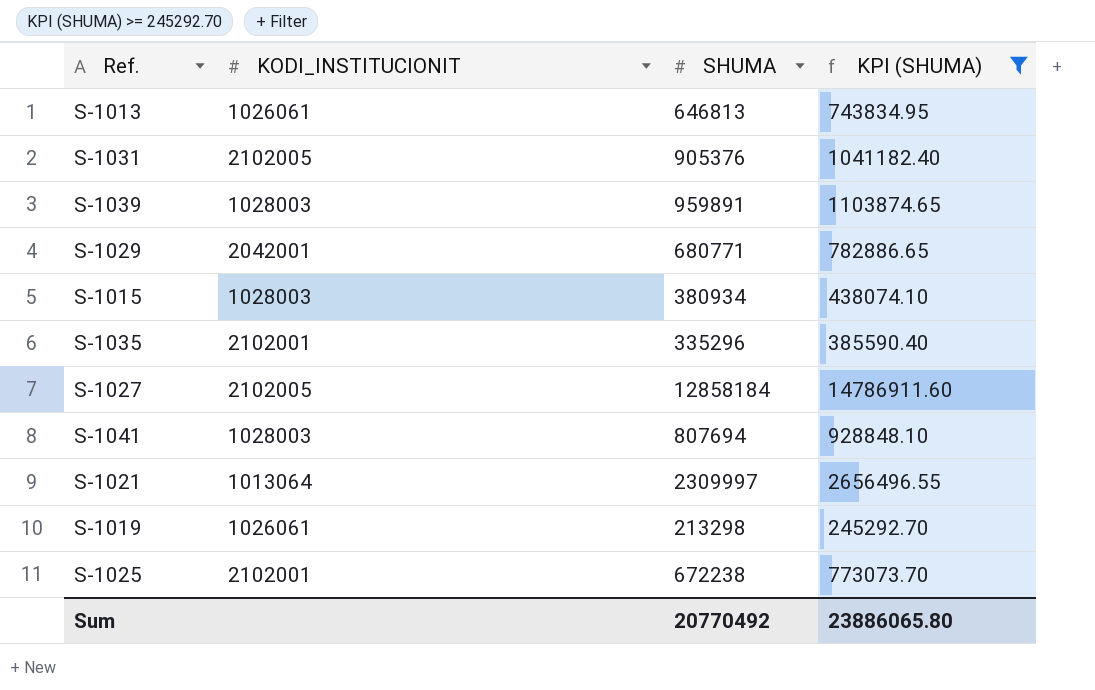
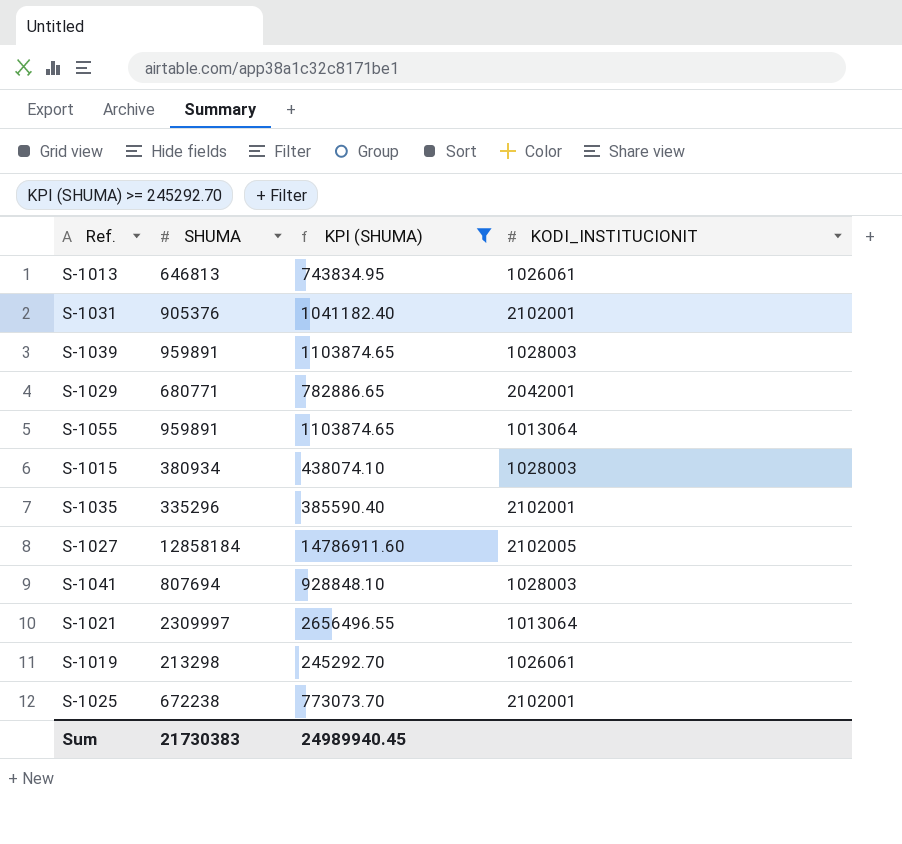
column KODI_INSTITUCIONIT | position: 2 -> 4
S-1031 | KODI_INSTITUCIONIT: 2102005 -> 2102001
row S-1055: none -> 959891 | 1103874.65 | 1013064
Sum | SHUMA: 20770492 -> 21730383
Sum | KPI (SHUMA): 23886065.80 -> 24989940.45

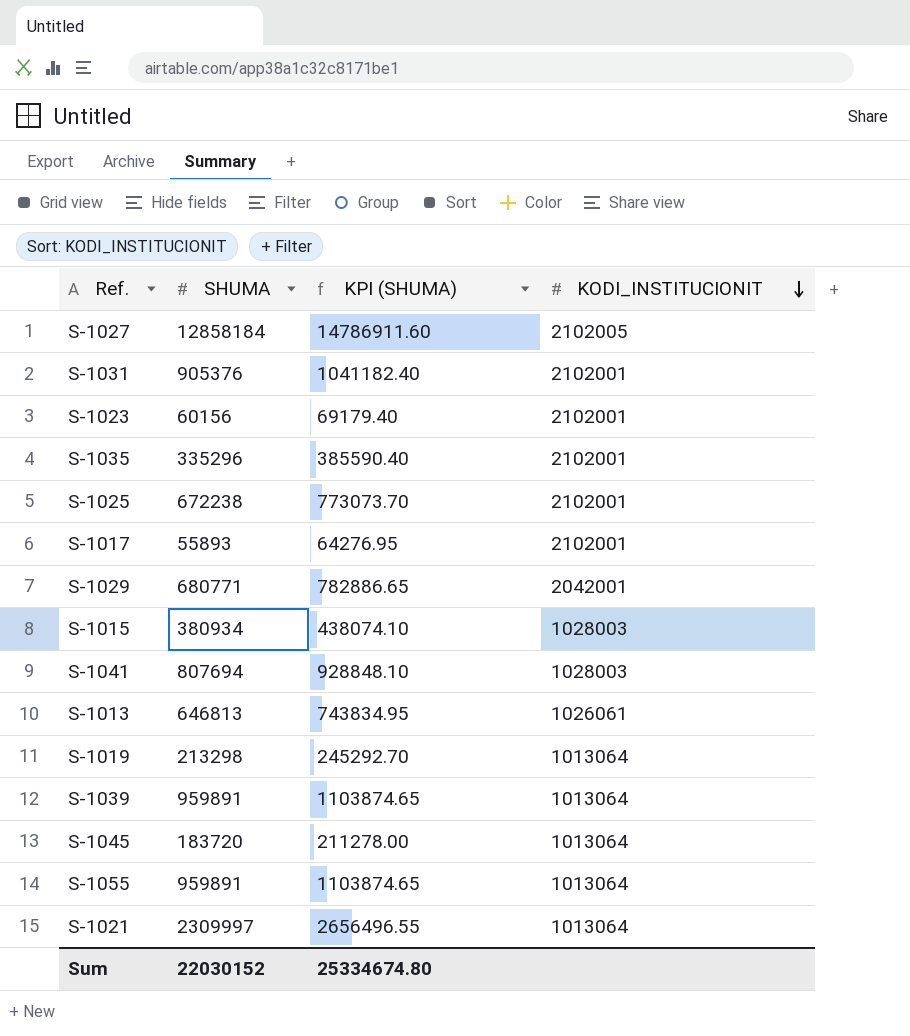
filter: KPI (SHUMA) >= 245292.70 -> none
row order: none -> KODI_INSTITUCIONIT descending
S-1019 | KODI_INSTITUCIONIT: 1026061 -> 1013064
S-1039 | KODI_INSTITUCIONIT: 1028003 -> 1013064
Sum | SHUMA: 21730383 -> 22030152
Sum | KPI (SHUMA): 24989940.45 -> 25334674.80

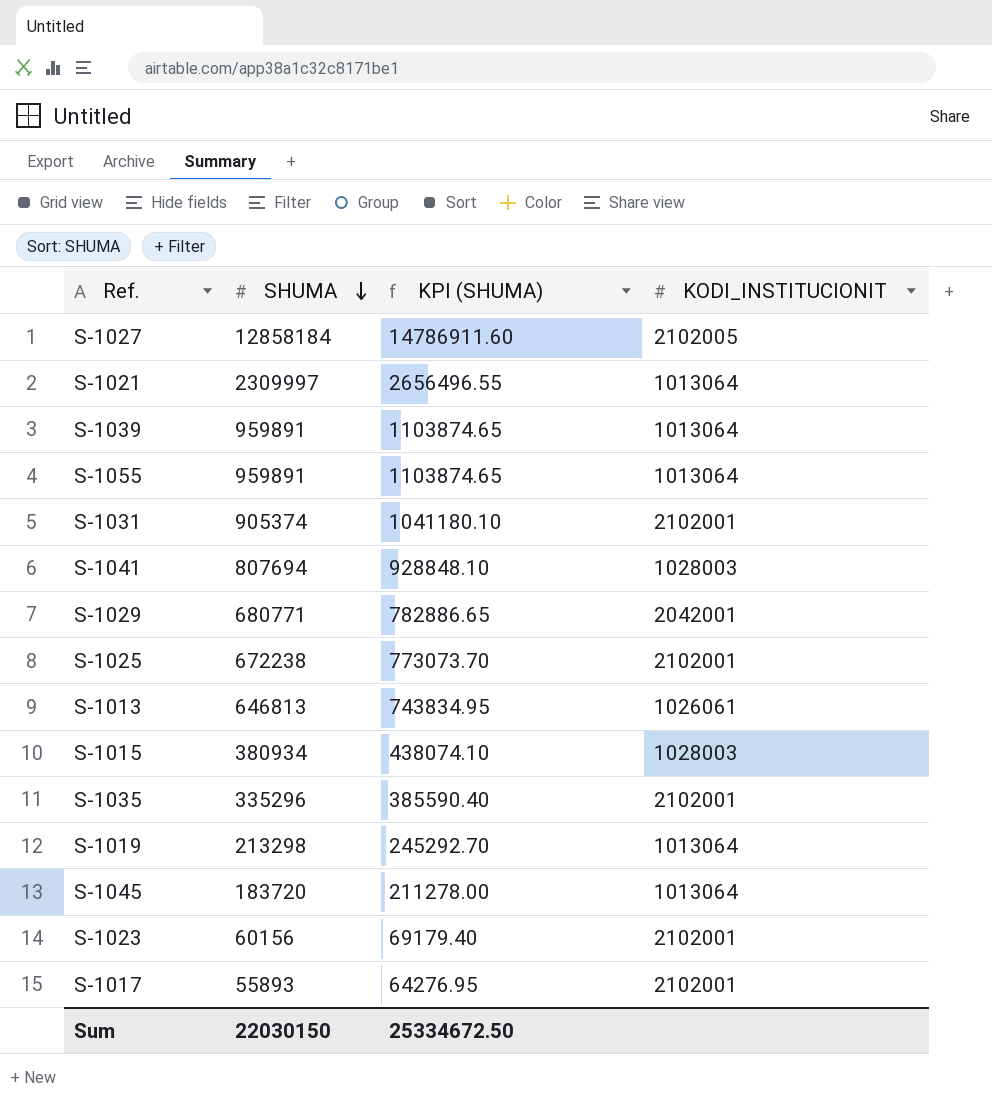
row order: KODI_INSTITUCIONIT descending -> SHUMA descending
S-1031 | SHUMA: 905376 -> 905374
S-1031 | KPI (SHUMA): 1041182.40 -> 1041180.10
Sum | SHUMA: 22030152 -> 22030150
Sum | KPI (SHUMA): 25334674.80 -> 25334672.50

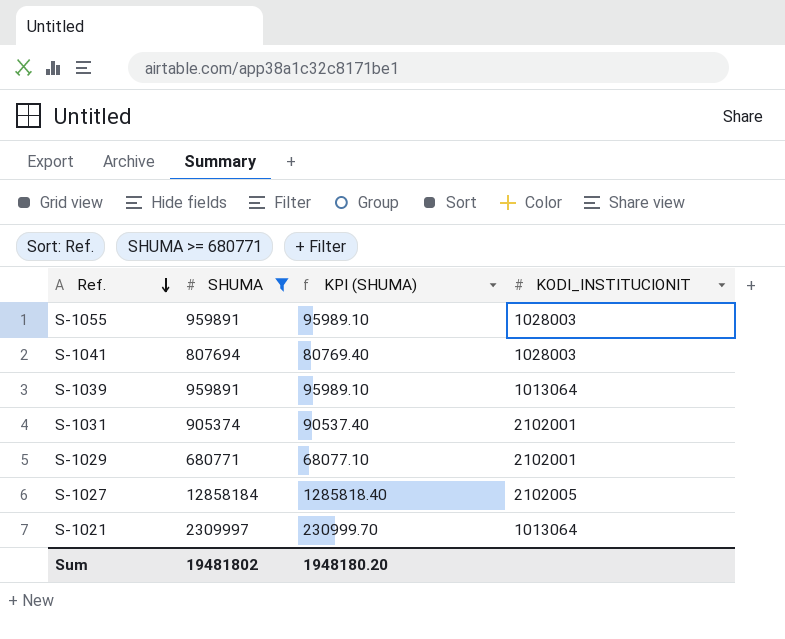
filter: none -> SHUMA >= 680771
row order: SHUMA descending -> Ref. descending
column KPI (SHUMA) | formula: [SHUMA] * 1.15 -> [SHUMA] * 0.1
S-1055 | KODI_INSTITUCIONIT: 1013064 -> 1028003
S-1029 | KODI_INSTITUCIONIT: 2042001 -> 2102001
Sum | SHUMA: 22030150 -> 19481802
Sum | KPI (SHUMA): 25334672.50 -> 1948180.20

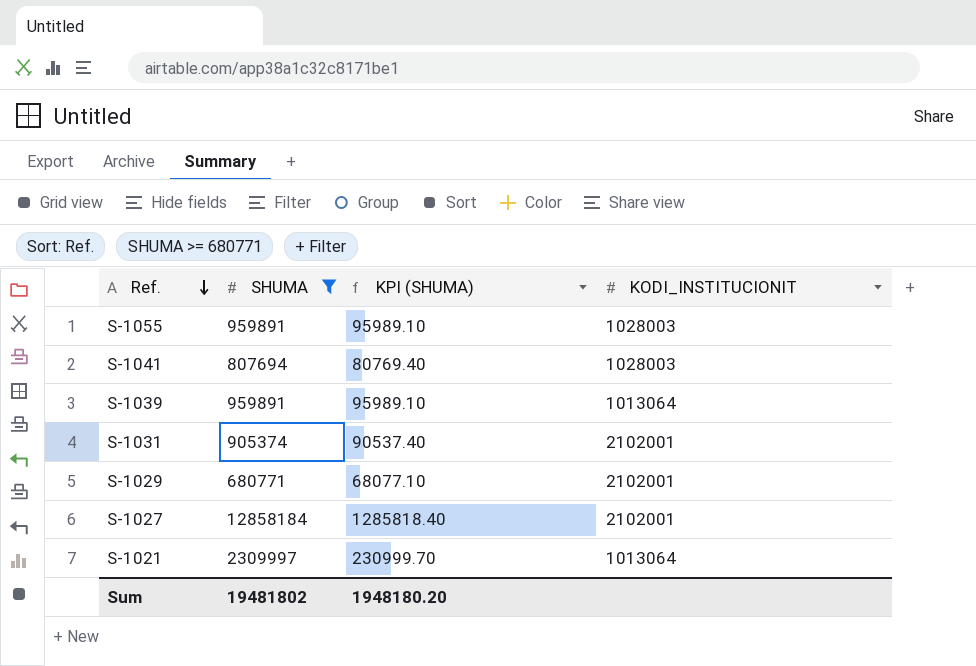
S-1027 | KODI_INSTITUCIONIT: 2102005 -> 2102001

